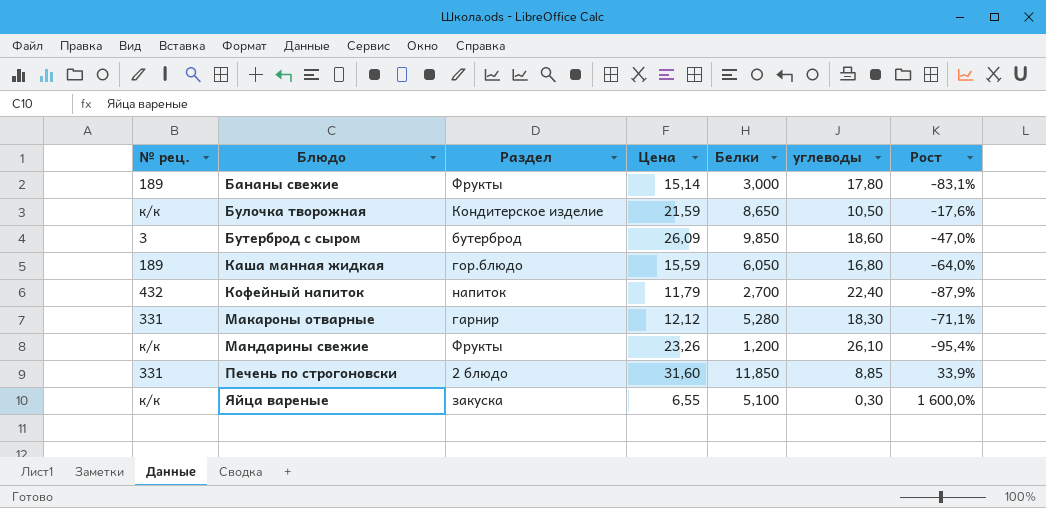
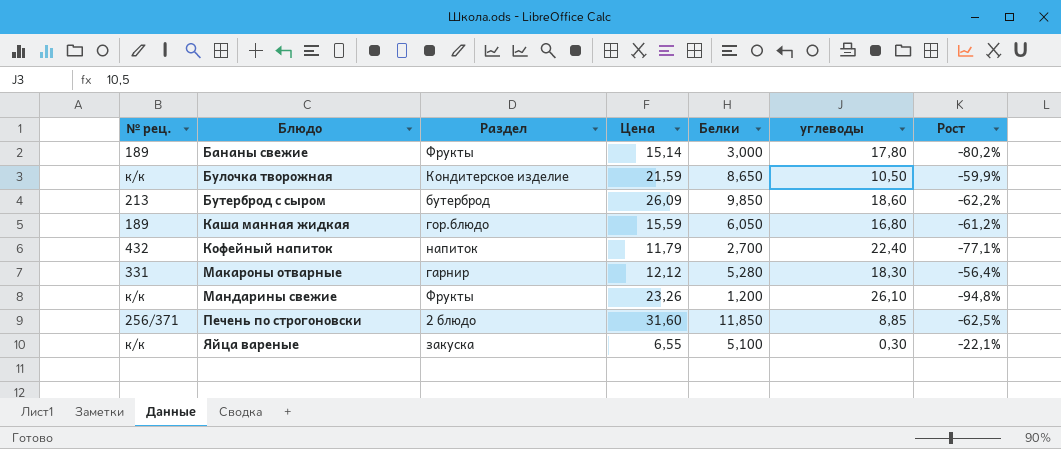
column Рост | formula: ([Белки] - [углеводы]) / [углеводы] -> ([Белки] - [Цена]) / [Цена]
Бутерброд с сыром | № рец.: 3 -> 213
Печень по строгоновски | № рец.: 331 -> 256/371

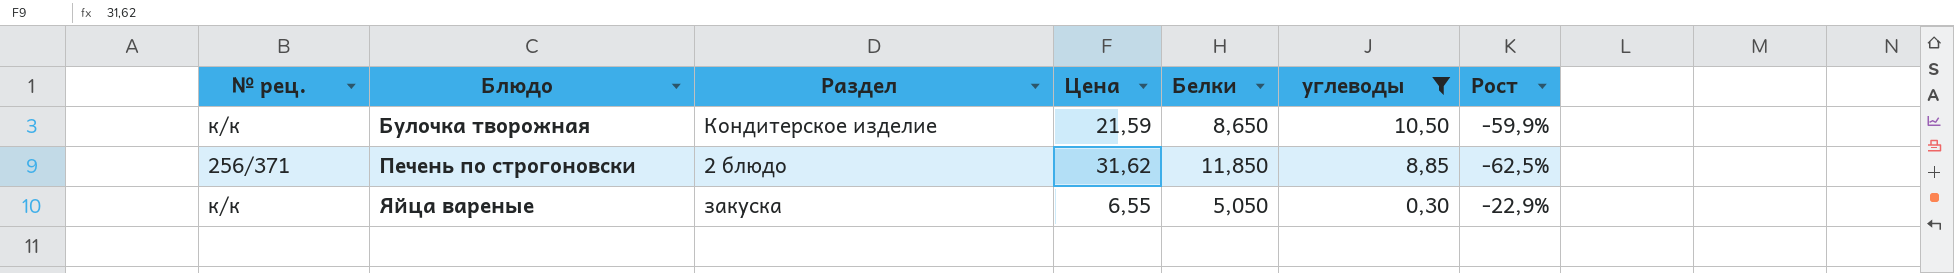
filter: none -> углеводы <= 10,50
Печень по строгоновски | Цена: 31,60 -> 31,62
Яйца вареные | Белки: 5,100 -> 5,050
Яйца вареные | Рост: -22,1% -> -22,9%

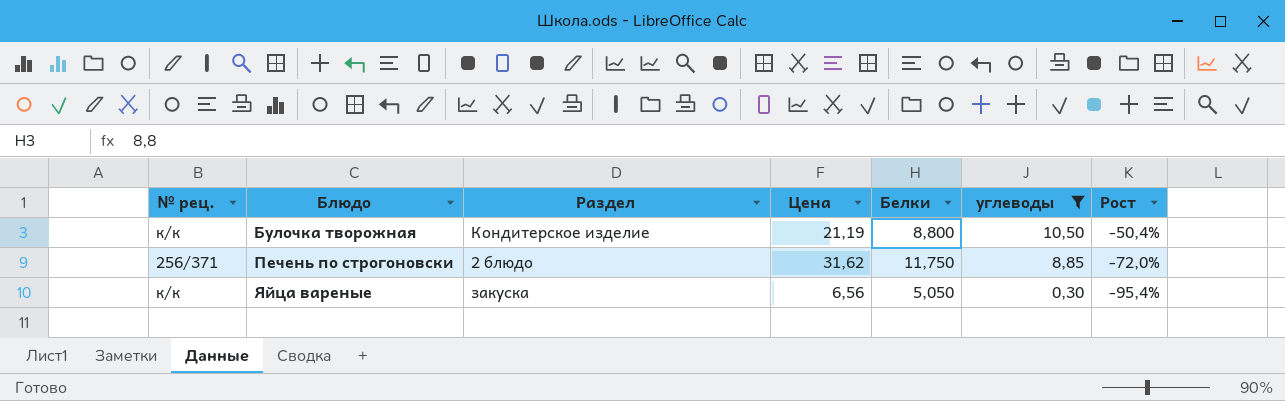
column Рост | formula: ([Белки] - [Цена]) / [Цена] -> ([углеводы] - [Цена]) / [Цена]
Булочка творожная | Цена: 21,59 -> 21,19
Булочка творожная | Белки: 8,650 -> 8,800
Печень по строгоновски | Белки: 11,850 -> 11,750
Яйца вареные | Цена: 6,55 -> 6,56

